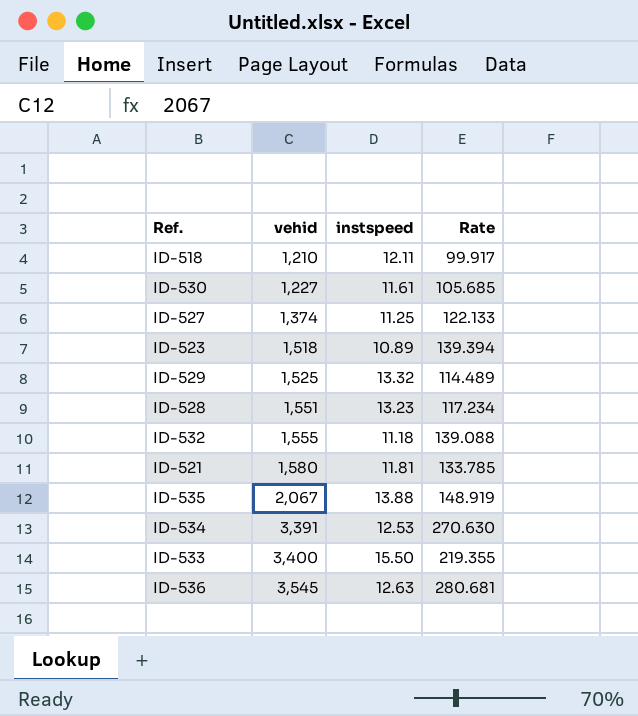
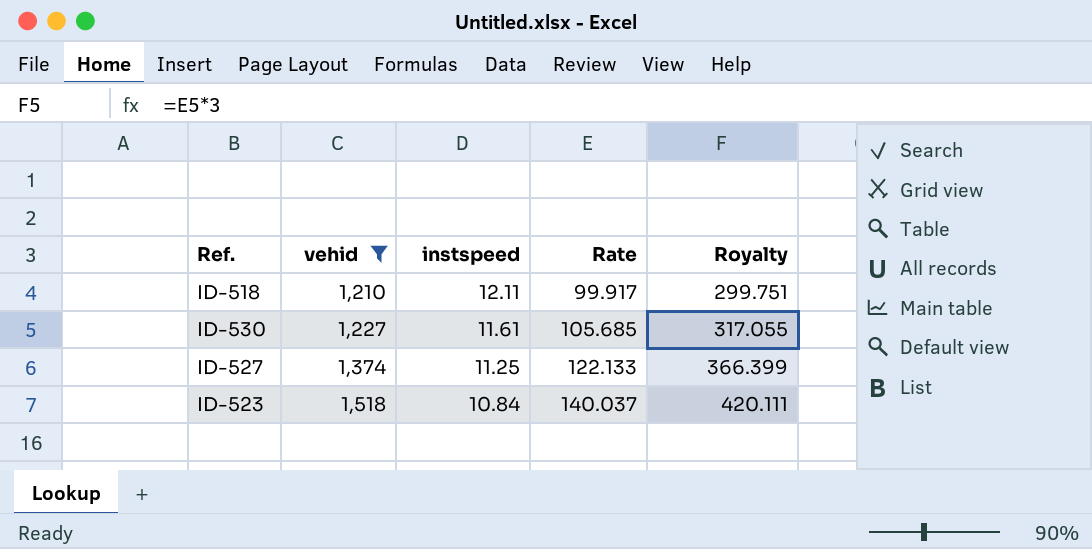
filter: none -> vehid <= 1,518
column Royalty | formula: none -> [Rate] * 3
ID-523 | instspeed: 10.89 -> 10.84
ID-523 | Rate: 139.394 -> 140.037

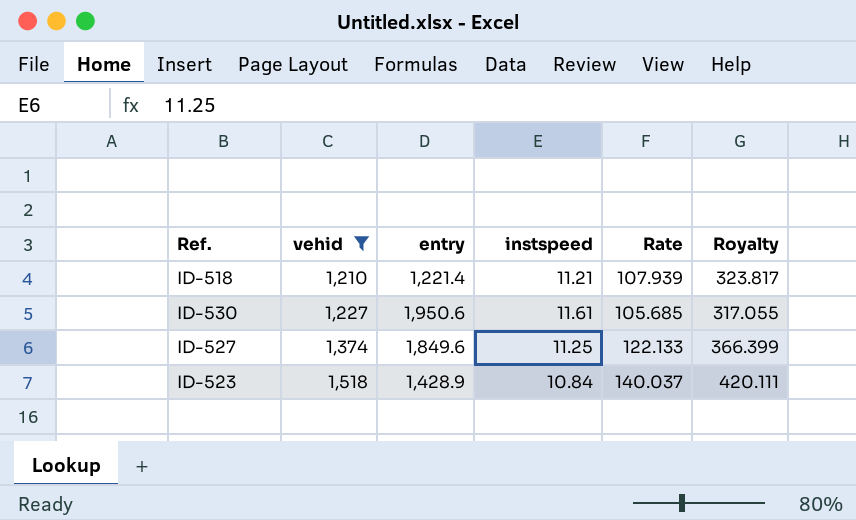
column entry | position: none -> 3
ID-518 | instspeed: 12.11 -> 11.21
ID-518 | Rate: 99.917 -> 107.939
ID-518 | Royalty: 299.751 -> 323.817

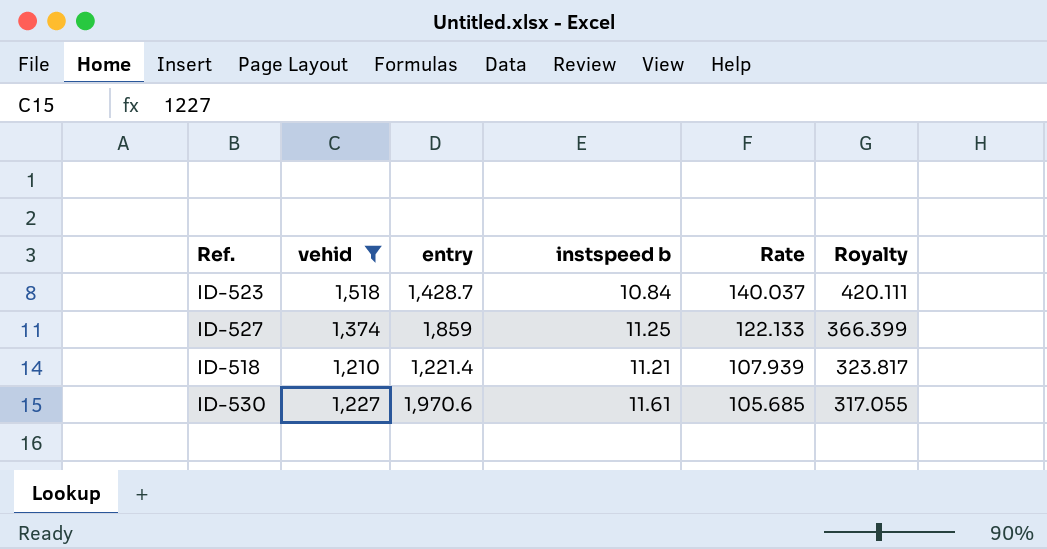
row order: vehid ascending -> Rate descending
column name: instspeed -> instspeed b
ID-523 | entry: 1,428.9 -> 1,428.7
ID-527 | entry: 1,849.6 -> 1,859
ID-530 | entry: 1,950.6 -> 1,970.6

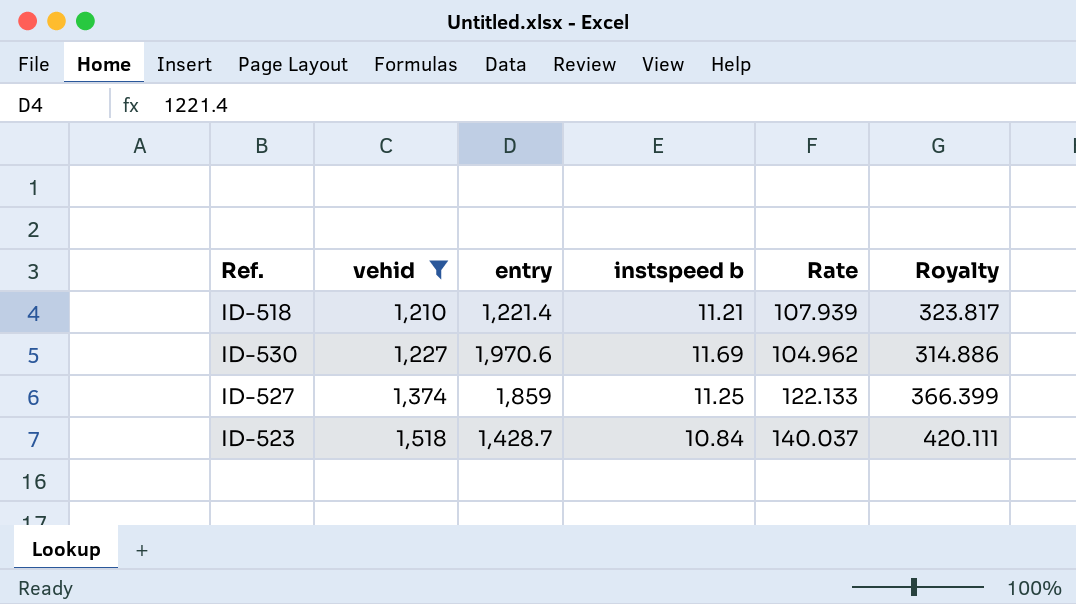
row order: Rate descending -> vehid ascending
ID-530 | instspeed b: 11.61 -> 11.69
ID-530 | Rate: 105.685 -> 104.962
ID-530 | Royalty: 317.055 -> 314.886

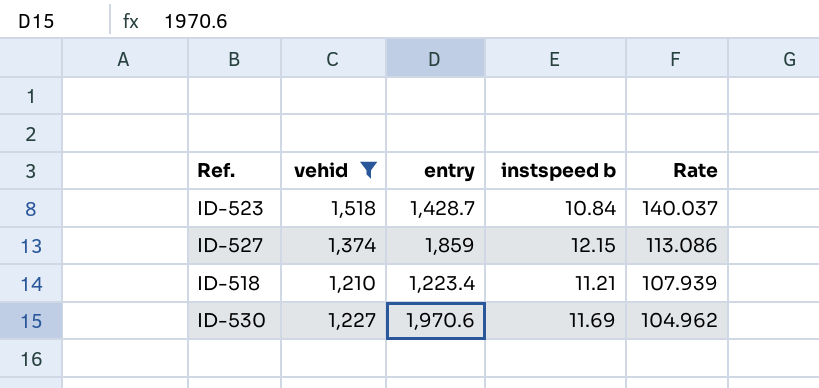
row order: vehid ascending -> Rate descending
column Royalty | formula: [Rate] * 3 -> none
ID-527 | instspeed b: 11.25 -> 12.15
ID-527 | Rate: 122.133 -> 113.086
ID-518 | entry: 1,221.4 -> 1,223.4

